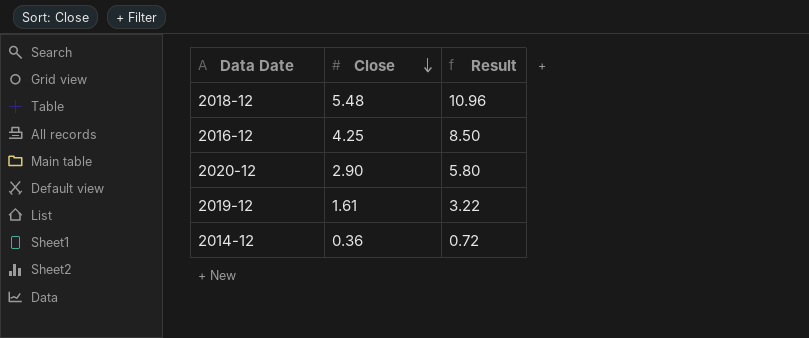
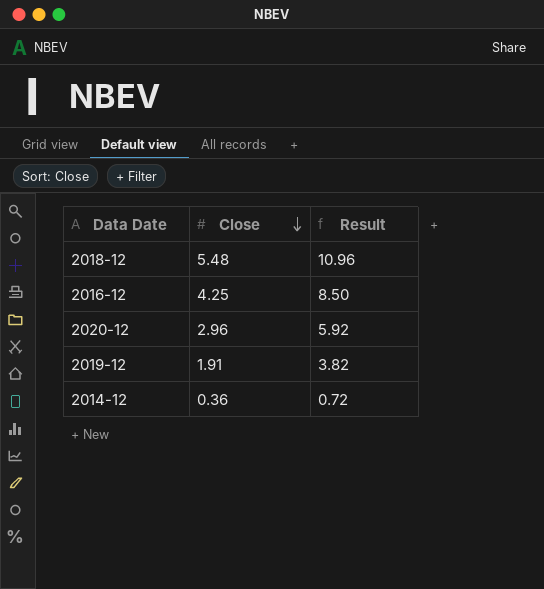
2020-12 | Close: 2.90 -> 2.96
2020-12 | Result: 5.80 -> 5.92
2019-12 | Close: 1.61 -> 1.91
2019-12 | Result: 3.22 -> 3.82

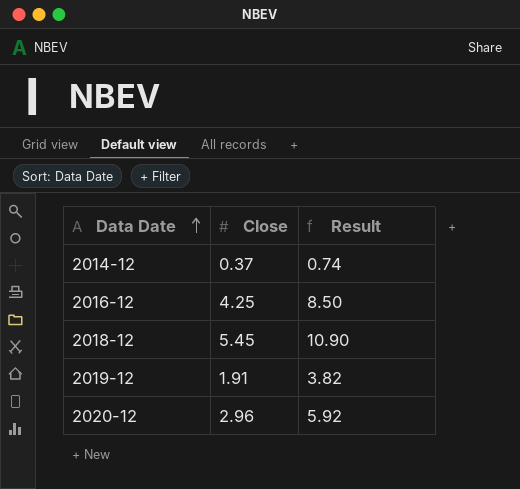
row order: Close descending -> Data Date ascending
2014-12 | Close: 0.36 -> 0.37
2014-12 | Result: 0.72 -> 0.74
2018-12 | Close: 5.48 -> 5.45
2018-12 | Result: 10.96 -> 10.90

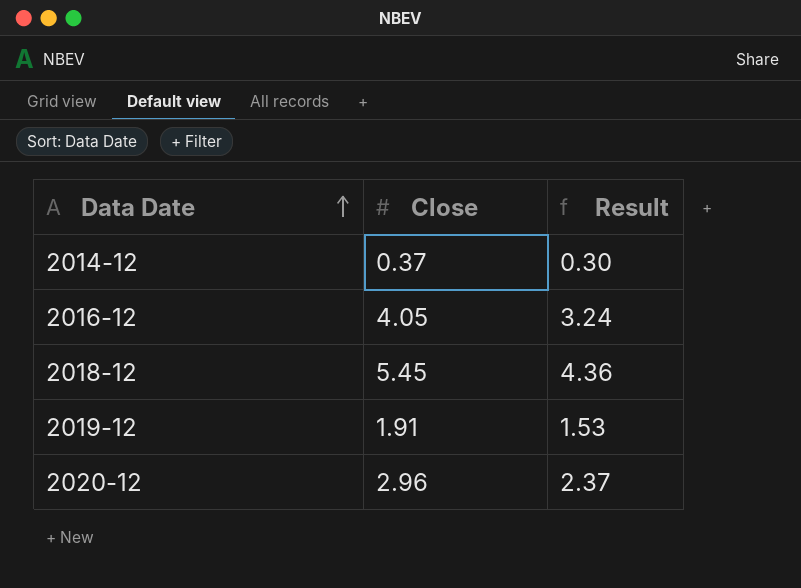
column Result | formula: [Close] * 2 -> [Close] * 0.8
2016-12 | Close: 4.25 -> 4.05

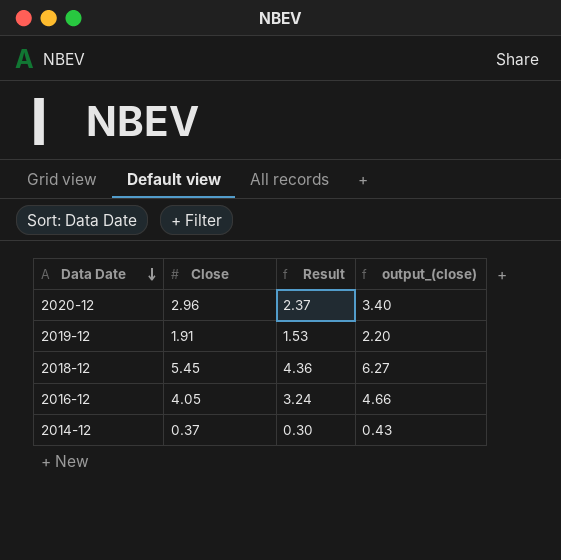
row order: Data Date ascending -> Data Date descending
column output_(close) | formula: none -> [Close] * 1.15

